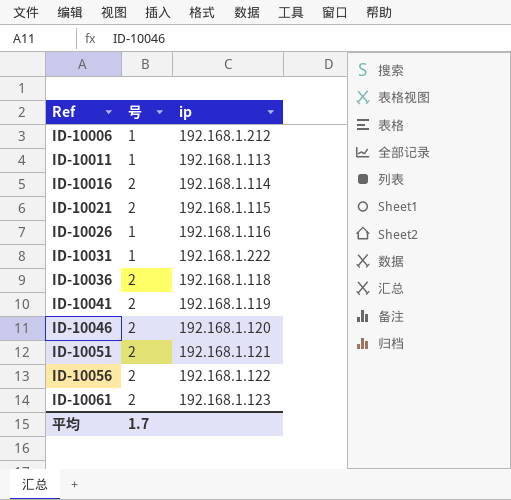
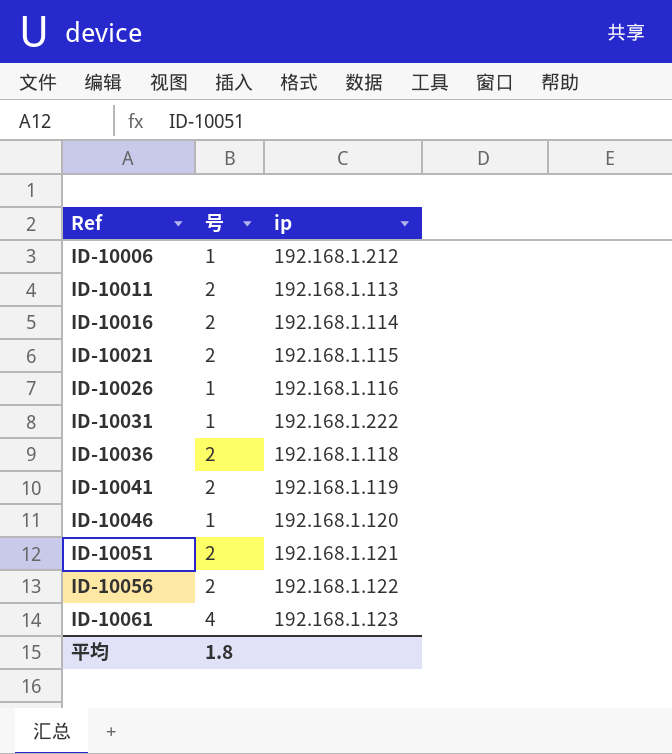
ID-10011 | 号: 1 -> 2
ID-10046 | 号: 2 -> 1
ID-10061 | 号: 2 -> 4
平均 | 号: 1.7 -> 1.8

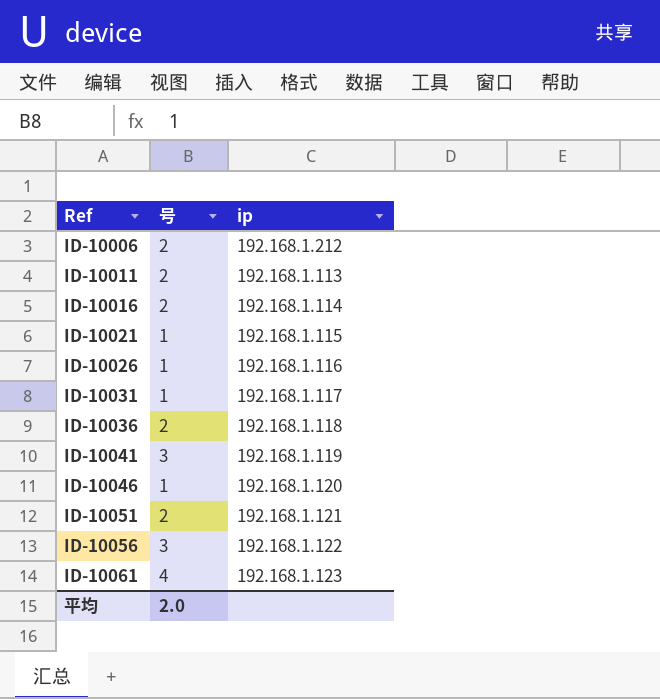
ID-10006 | 号: 1 -> 2
ID-10021 | 号: 2 -> 1
ID-10031 | ip: 192.168.1.222 -> 192.168.1.117
ID-10041 | 号: 2 -> 3
ID-10056 | 号: 2 -> 3
平均 | 号: 1.8 -> 2.0

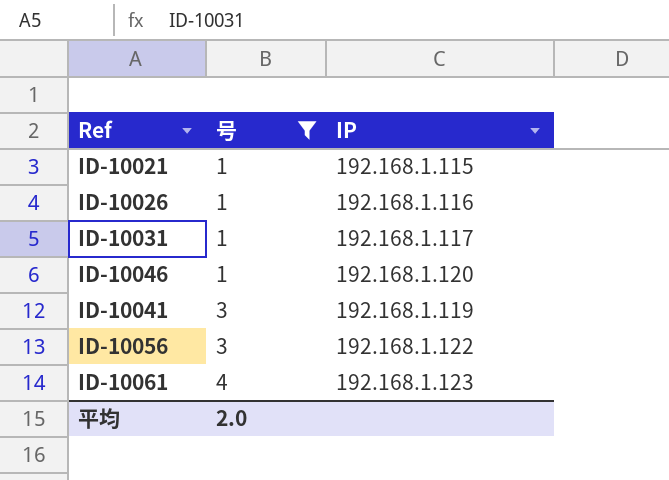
filter: none -> 号 != 2
row order: Ref ascending -> 号 ascending
column name: ip -> IP

